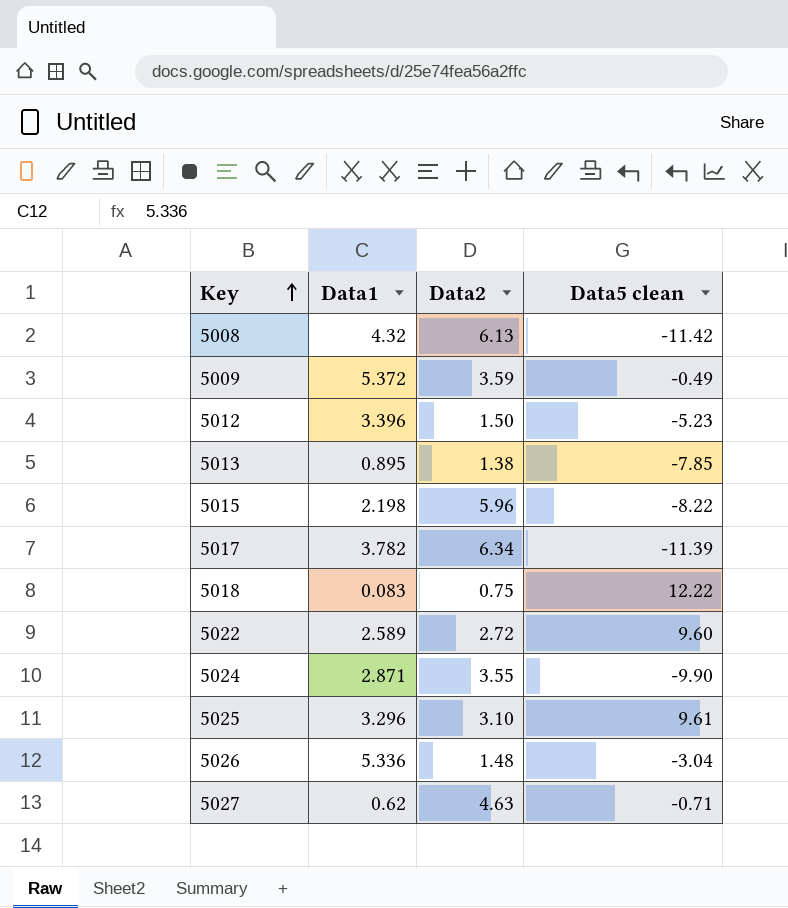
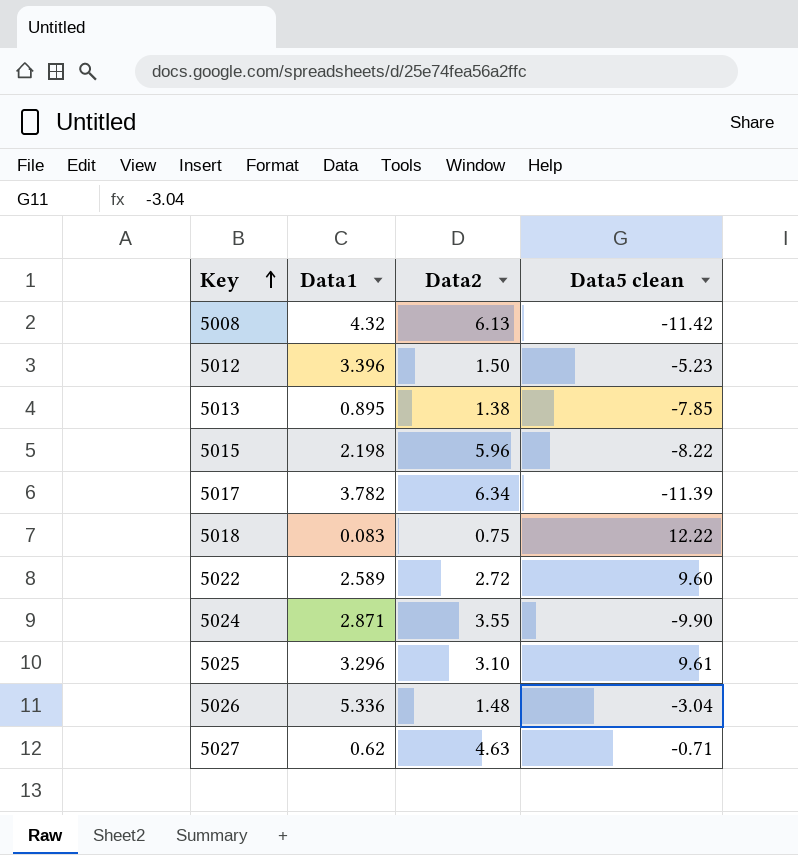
row 5009: 5.372 | 3.59 | -0.49 -> none

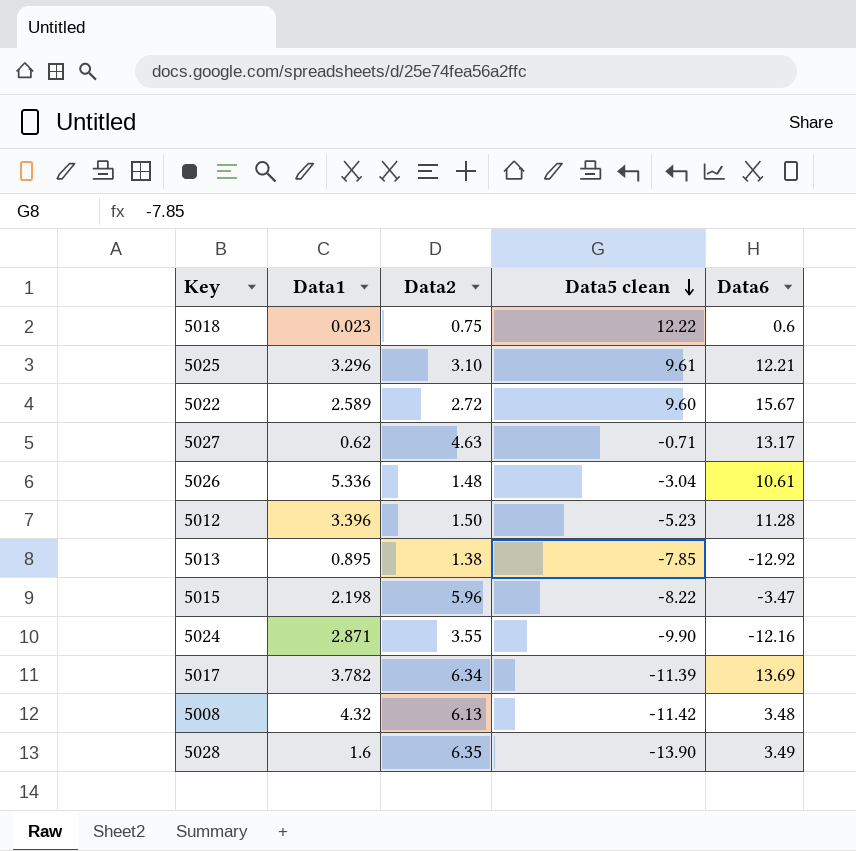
row order: Key ascending -> Data5 clean descending
column Data6 | position: none -> 5
5018 | Data1: 0.083 -> 0.023
row 5028: none -> 1.6 | 6.35 | -13.90 | 3.49

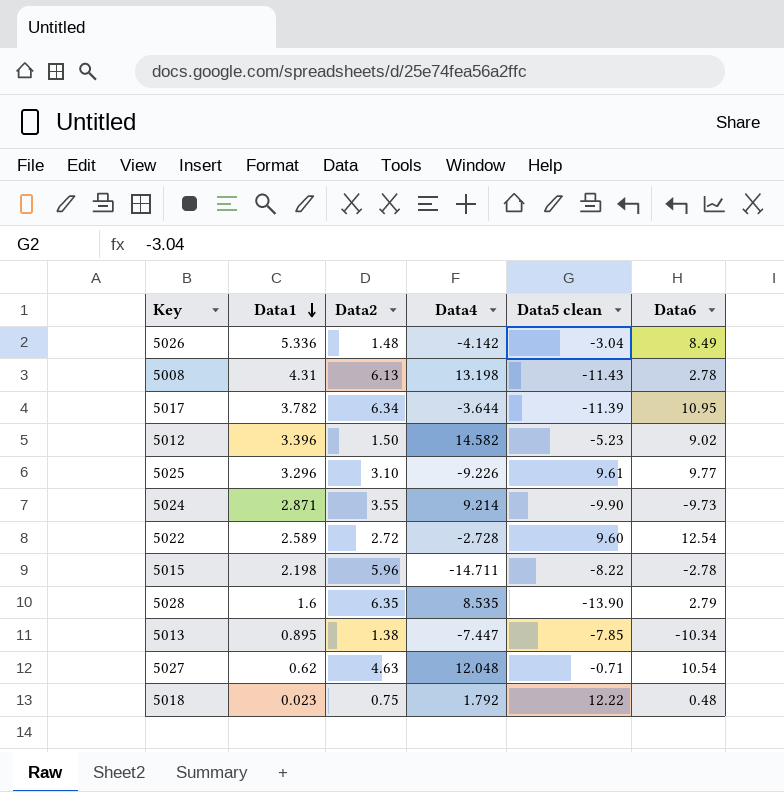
row order: Data5 clean descending -> Data1 descending
column Data4 | position: none -> 4
5026 | Data6: 10.61 -> 8.49
5008 | Data1: 4.32 -> 4.31
5008 | Data5 clean: -11.42 -> -11.43
5008 | Data6: 3.48 -> 2.78
5017 | Data6: 13.69 -> 10.95
5012 | Data6: 11.28 -> 9.02
5025 | Data6: 12.21 -> 9.77
5024 | Data6: -12.16 -> -9.73
5022 | Data6: 15.67 -> 12.54
5015 | Data6: -3.47 -> -2.78
5028 | Data6: 3.49 -> 2.79
5013 | Data6: -12.92 -> -10.34
5027 | Data6: 13.17 -> 10.54
5018 | Data6: 0.6 -> 0.48

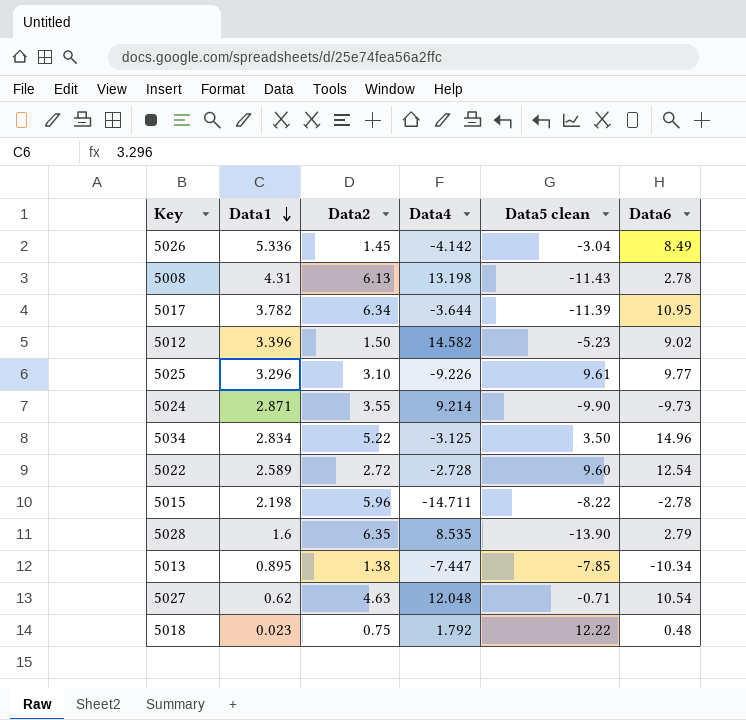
5026 | Data2: 1.48 -> 1.45
row 5034: none -> 2.834 | 5.22 | -3.125 | 3.50 | 14.96

